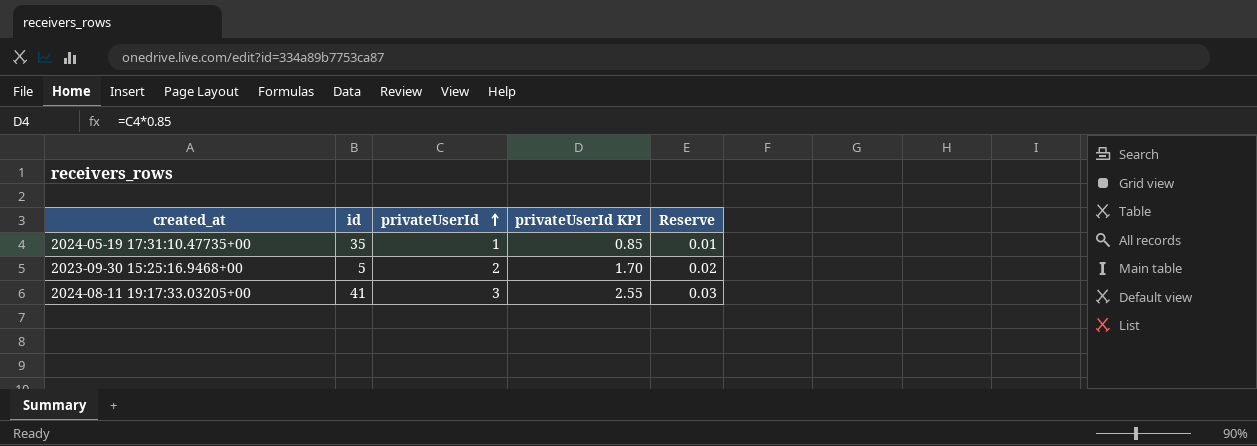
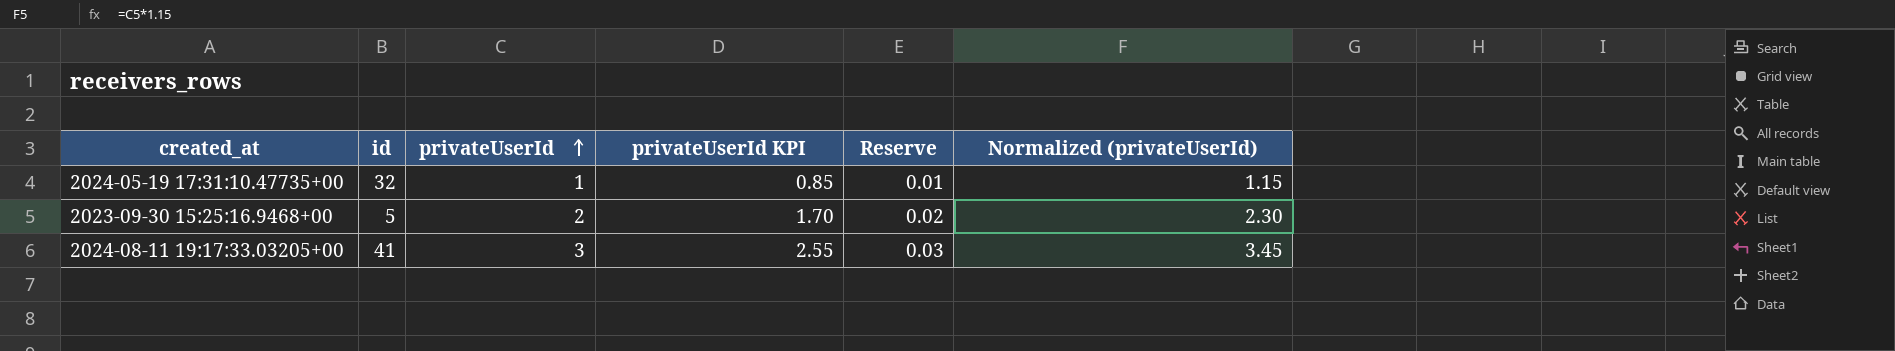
column Normalized (privateUserId) | formula: none -> [privateUserId] * 1.15
2024-05-19 17:31:10.47735+00 | id: 35 -> 32

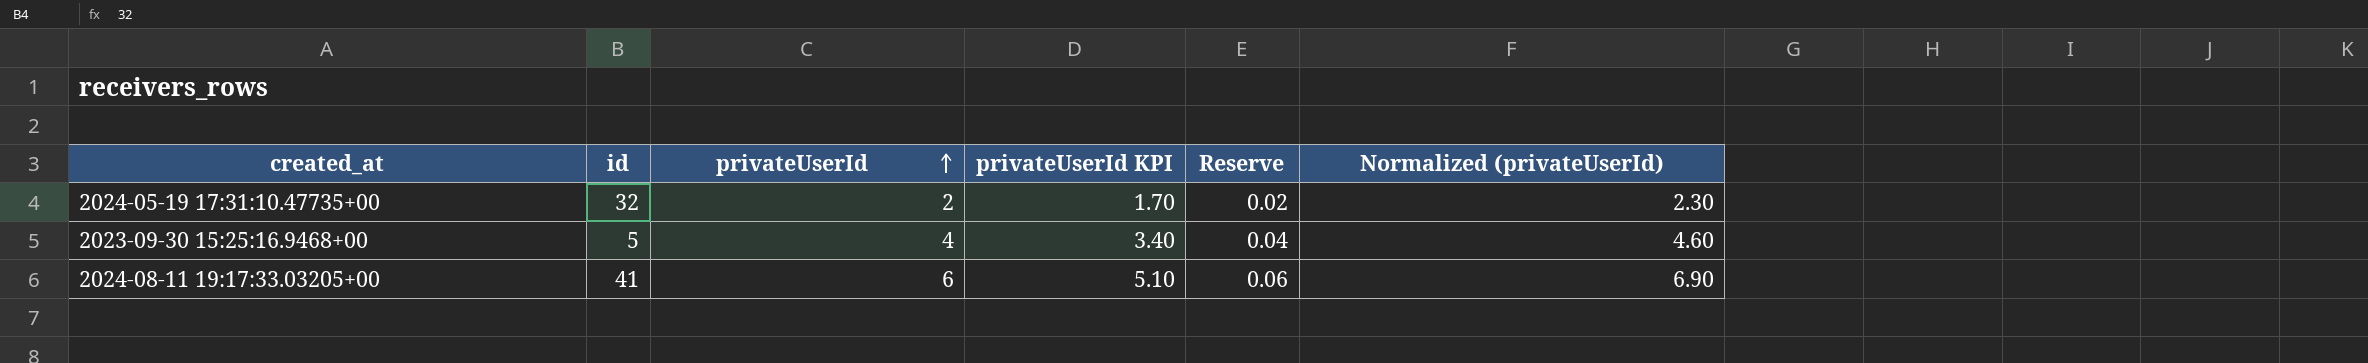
2024-05-19 17:31:10.47735+00 | privateUserId: 1 -> 2
2024-05-19 17:31:10.47735+00 | privateUserId KPI: 0.85 -> 1.70
2024-05-19 17:31:10.47735+00 | Reserve: 0.01 -> 0.02
2024-05-19 17:31:10.47735+00 | Normalized (privateUserId): 1.15 -> 2.30
2023-09-30 15:25:16.9468+00 | privateUserId: 2 -> 4
2023-09-30 15:25:16.9468+00 | privateUserId KPI: 1.70 -> 3.40
2023-09-30 15:25:16.9468+00 | Reserve: 0.02 -> 0.04
2023-09-30 15:25:16.9468+00 | Normalized (privateUserId): 2.30 -> 4.60
2024-08-11 19:17:33.03205+00 | privateUserId: 3 -> 6
2024-08-11 19:17:33.03205+00 | privateUserId KPI: 2.55 -> 5.10
2024-08-11 19:17:33.03205+00 | Reserve: 0.03 -> 0.06
2024-08-11 19:17:33.03205+00 | Normalized (privateUserId): 3.45 -> 6.90

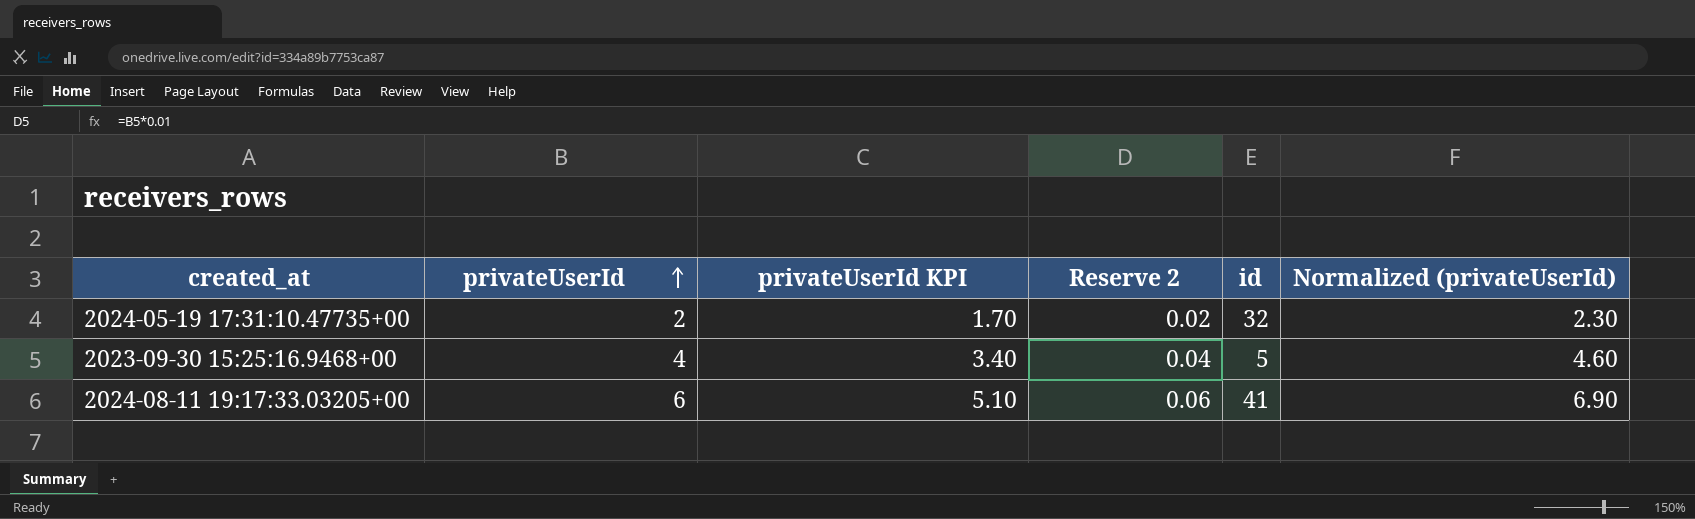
column name: Reserve -> Reserve 2
column id | position: 2 -> 5

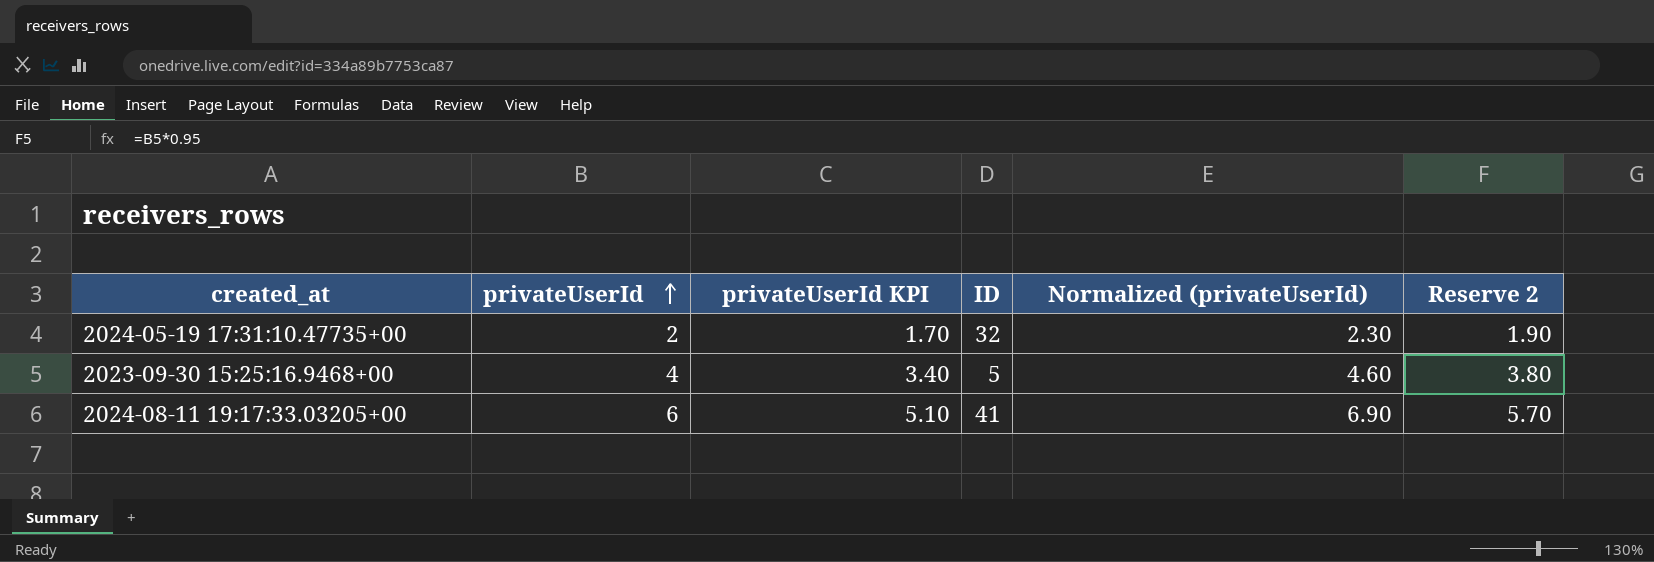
column name: id -> ID
column Reserve 2 | formula: [privateUserId] * 0.01 -> [privateUserId] * 0.95
column Reserve 2 | position: 4 -> 6

